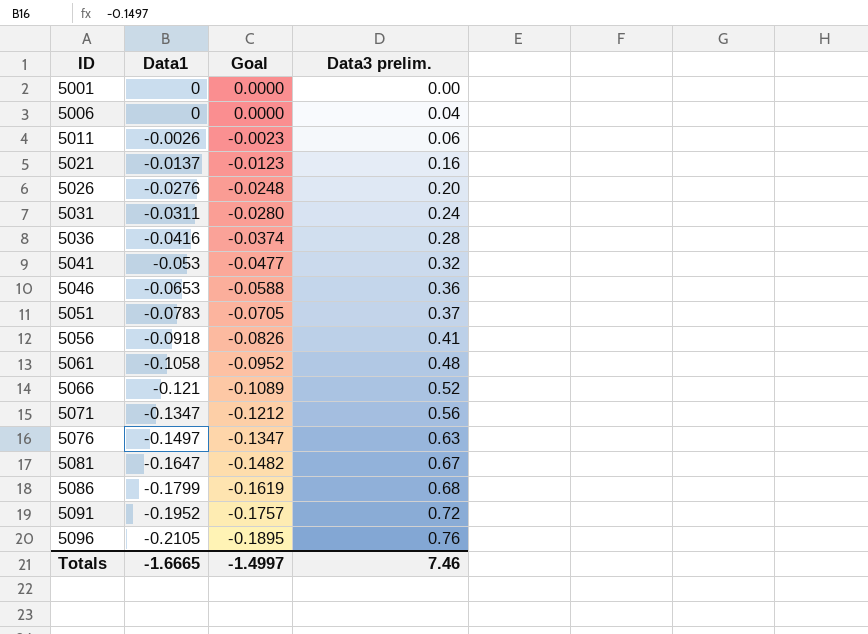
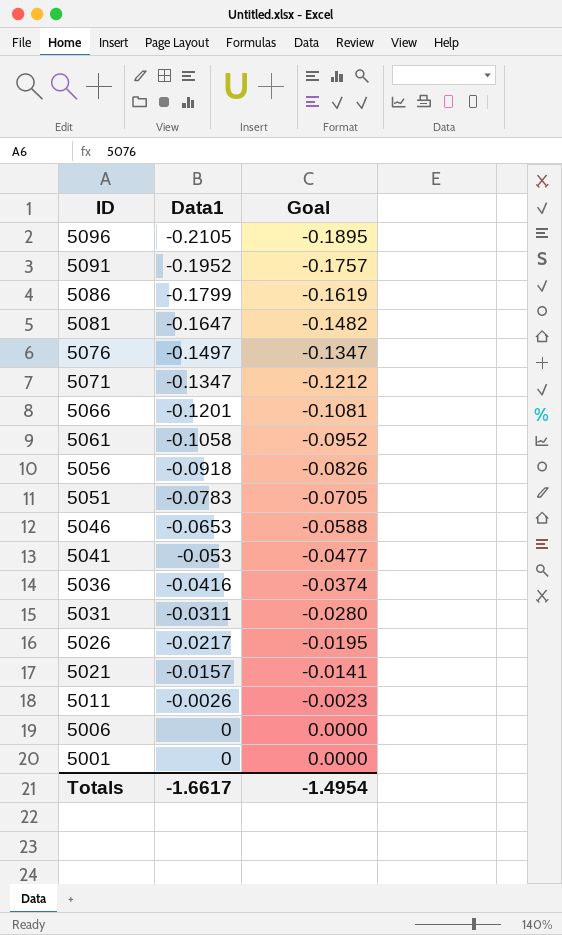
row order: ID ascending -> ID descending
column Data3 prelim. | position: 4 -> none
5066 | Data1: -0.121 -> -0.1201
5066 | Goal: -0.1089 -> -0.1081
5026 | Data1: -0.0276 -> -0.0217
5026 | Goal: -0.0248 -> -0.0195
5021 | Data1: -0.0137 -> -0.0157
5021 | Goal: -0.0123 -> -0.0141
Totals | Data1: -1.6665 -> -1.6617
Totals | Goal: -1.4997 -> -1.4954

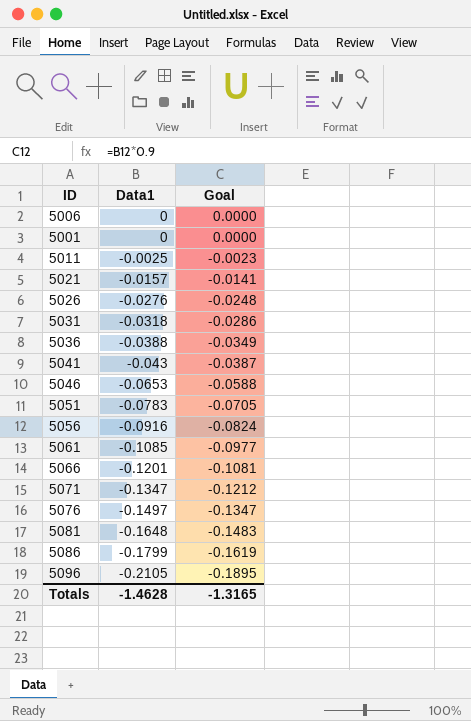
row order: ID descending -> Data1 descending
row 5091: -0.1952 | -0.1757 -> none
5011 | Data1: -0.0026 -> -0.0025
5026 | Data1: -0.0217 -> -0.0276
5026 | Goal: -0.0195 -> -0.0248
5031 | Data1: -0.0311 -> -0.0318
5031 | Goal: -0.0280 -> -0.0286
5036 | Data1: -0.0416 -> -0.0388
5036 | Goal: -0.0374 -> -0.0349
5041 | Data1: -0.053 -> -0.043
5041 | Goal: -0.0477 -> -0.0387
5056 | Data1: -0.0918 -> -0.0916
5056 | Goal: -0.0826 -> -0.0824
5061 | Data1: -0.1058 -> -0.1085
5061 | Goal: -0.0952 -> -0.0977
5081 | Data1: -0.1647 -> -0.1648
5081 | Goal: -0.1482 -> -0.1483
Totals | Data1: -1.6617 -> -1.4628
Totals | Goal: -1.4954 -> -1.3165

